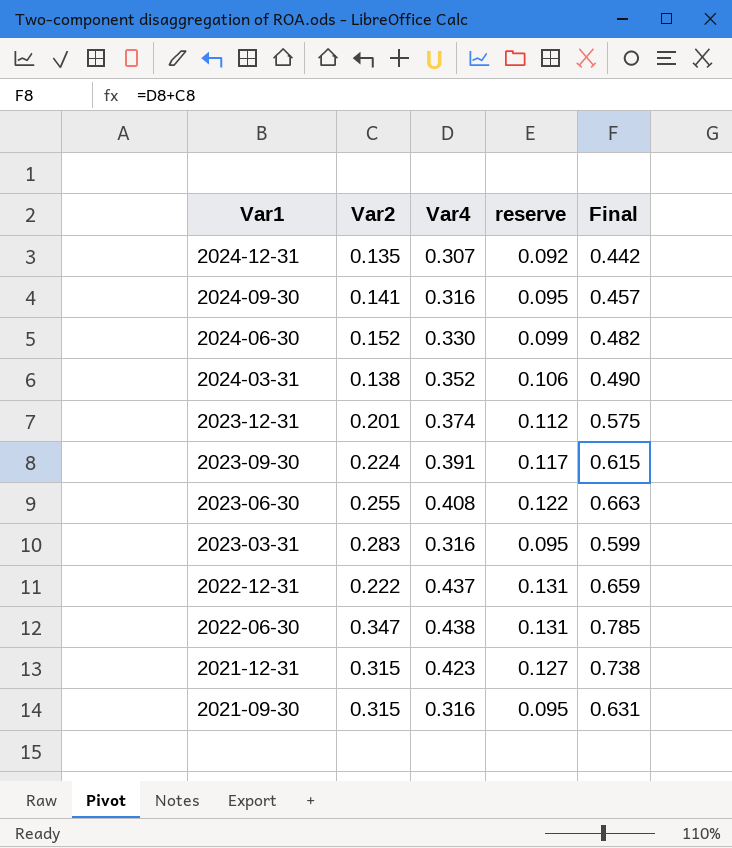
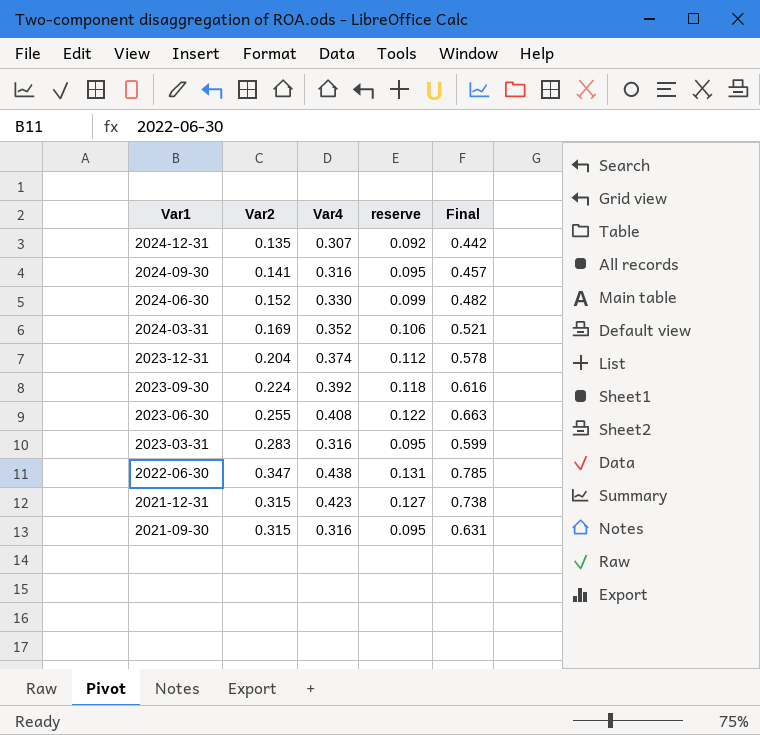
row 2022-12-31: 0.222 | 0.437 | 0.131 | 0.659 -> none
2024-03-31 | Var2: 0.138 -> 0.169
2024-03-31 | Final: 0.490 -> 0.521
2023-12-31 | Var2: 0.201 -> 0.204
2023-12-31 | Final: 0.575 -> 0.578
2023-09-30 | Var4: 0.391 -> 0.392
2023-09-30 | reserve: 0.117 -> 0.118
2023-09-30 | Final: 0.615 -> 0.616

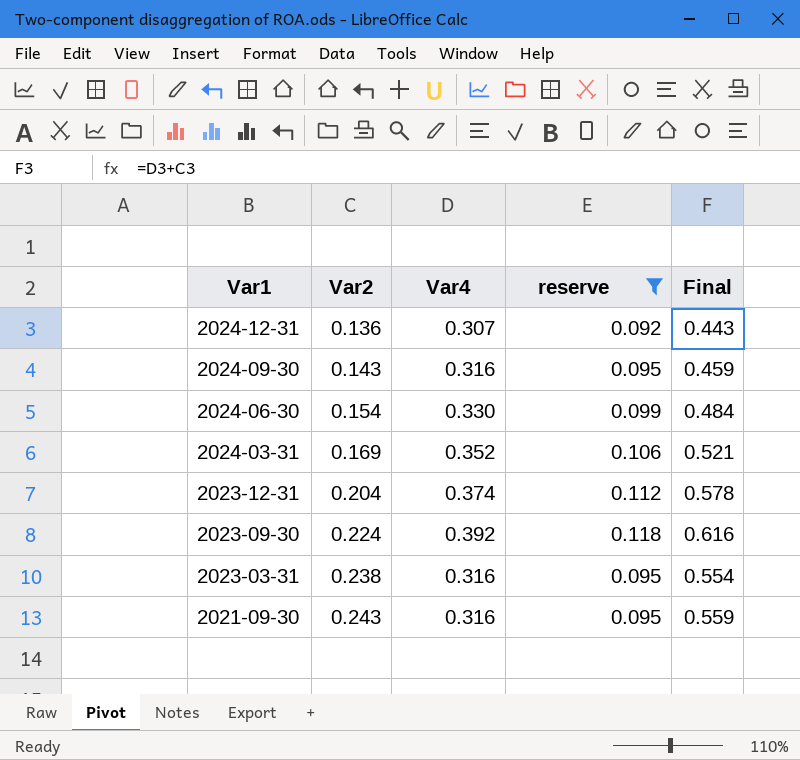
filter: none -> reserve <= 0.118
2024-12-31 | Var2: 0.135 -> 0.136
2024-12-31 | Final: 0.442 -> 0.443
2024-09-30 | Var2: 0.141 -> 0.143
2024-09-30 | Final: 0.457 -> 0.459
2024-06-30 | Var2: 0.152 -> 0.154
2024-06-30 | Final: 0.482 -> 0.484
2023-03-31 | Var2: 0.283 -> 0.238
2023-03-31 | Final: 0.599 -> 0.554
2021-09-30 | Var2: 0.315 -> 0.243
2021-09-30 | Final: 0.631 -> 0.559

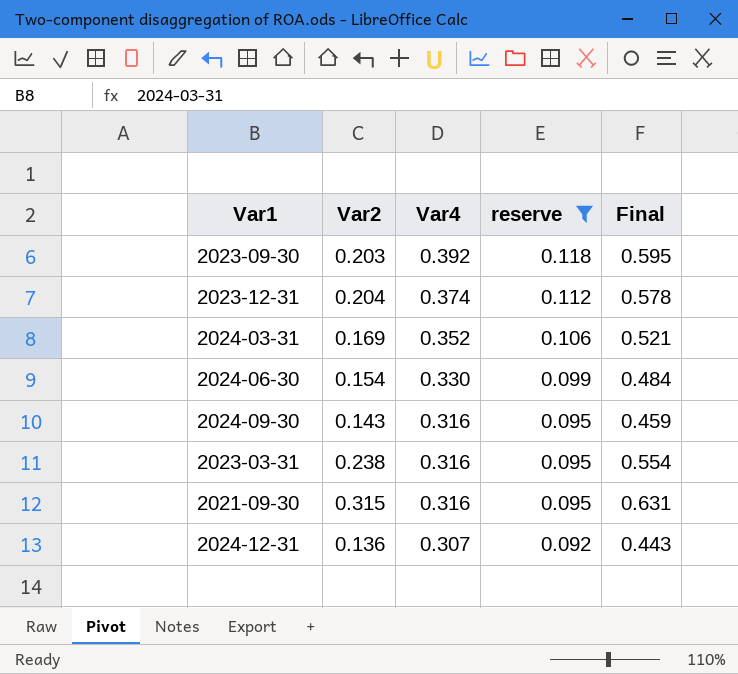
row order: Var1 descending -> Var4 descending
2023-09-30 | Var2: 0.224 -> 0.203
2023-09-30 | Final: 0.616 -> 0.595
2021-09-30 | Var2: 0.243 -> 0.315
2021-09-30 | Final: 0.559 -> 0.631

